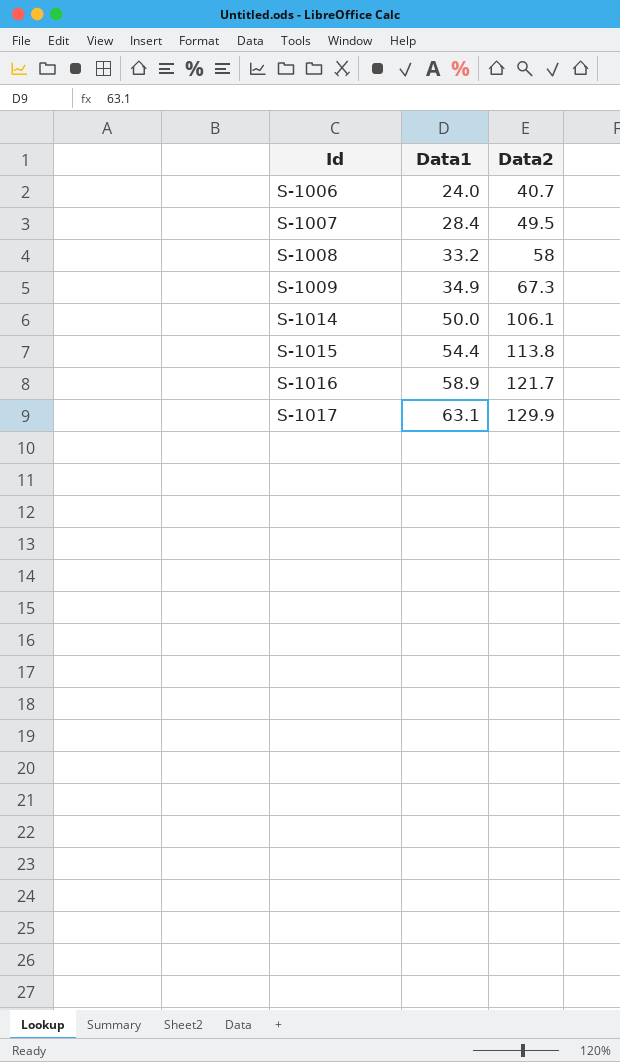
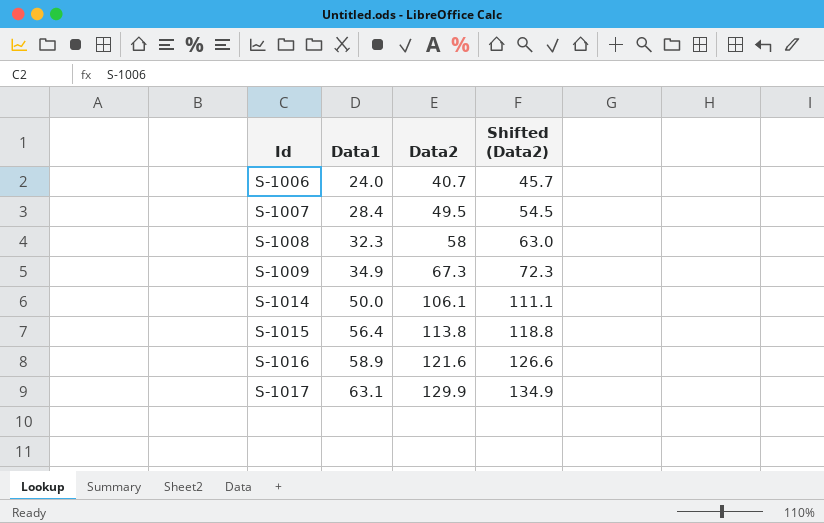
column Shifted (Data2) | formula: none -> [Data2] + 5
S-1008 | Data1: 33.2 -> 32.3
S-1015 | Data1: 54.4 -> 56.4
S-1016 | Data2: 121.7 -> 121.6

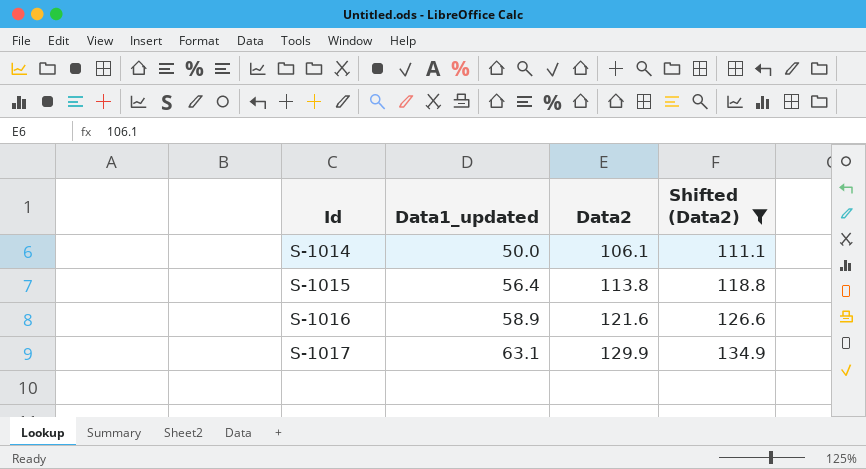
filter: none -> Shifted (Data2) >= 111.1
column name: Data1 -> Data1_updated

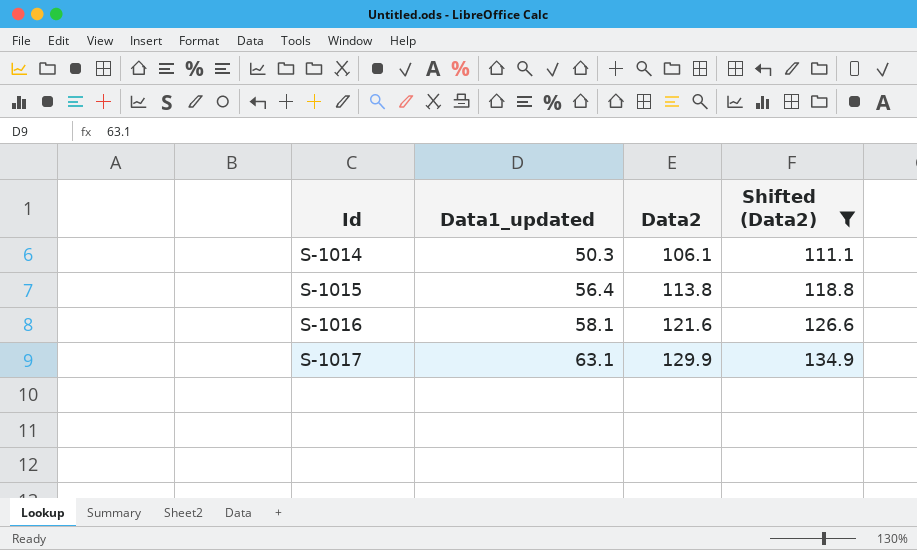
S-1014 | Data1_updated: 50.0 -> 50.3
S-1016 | Data1_updated: 58.9 -> 58.1

